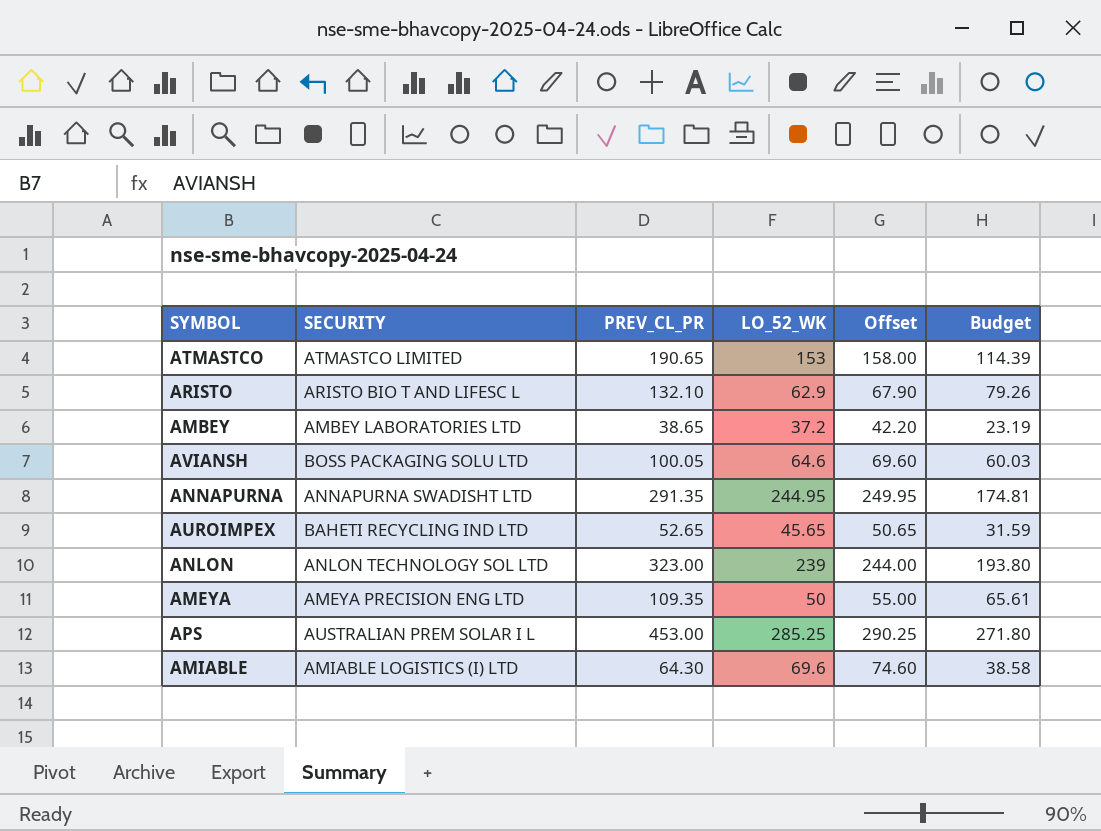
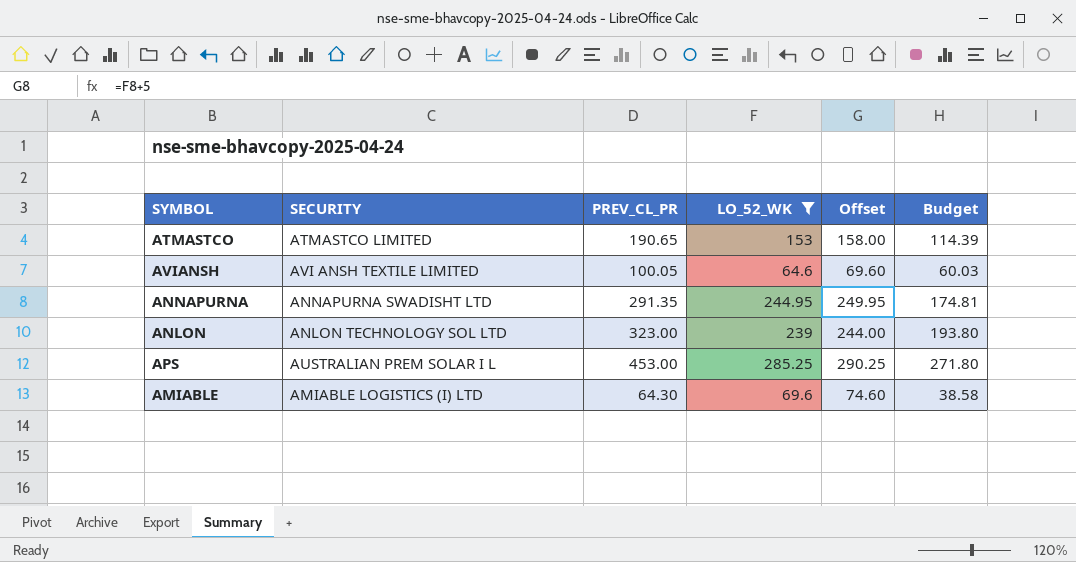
filter: none -> LO_52_WK >= 64.6
AVIANSH | SECURITY: BOSS PACKAGING SOLU LTD -> AVI ANSH TEXTILE LIMITED

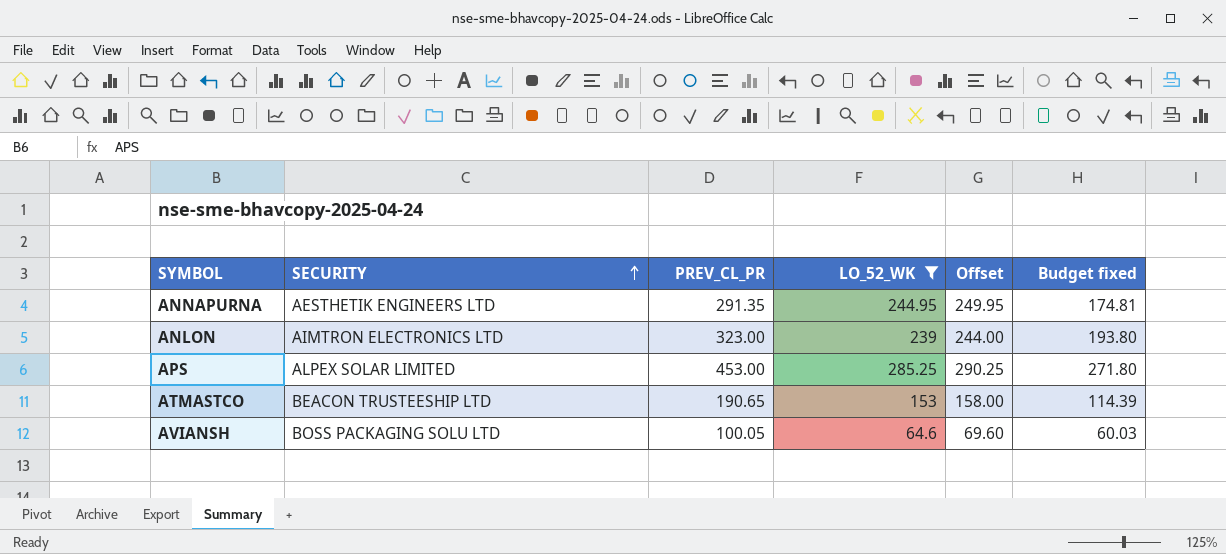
row order: none -> SECURITY ascending
column name: Budget -> Budget fixed
row AMIABLE: AMIABLE LOGISTICS (I) LTD | 64.30 | 69.6 | 74.60 | 38.58 -> none
ANNAPURNA | SECURITY: ANNAPURNA SWADISHT LTD -> AESTHETIK ENGINEERS LTD
ANLON | SECURITY: ANLON TECHNOLOGY SOL LTD -> AIMTRON ELECTRONICS LTD
APS | SECURITY: AUSTRALIAN PREM SOLAR I L -> ALPEX SOLAR LIMITED
ATMASTCO | SECURITY: ATMASTCO LIMITED -> BEACON TRUSTEESHIP LTD
AVIANSH | SECURITY: AVI ANSH TEXTILE LIMITED -> BOSS PACKAGING SOLU LTD

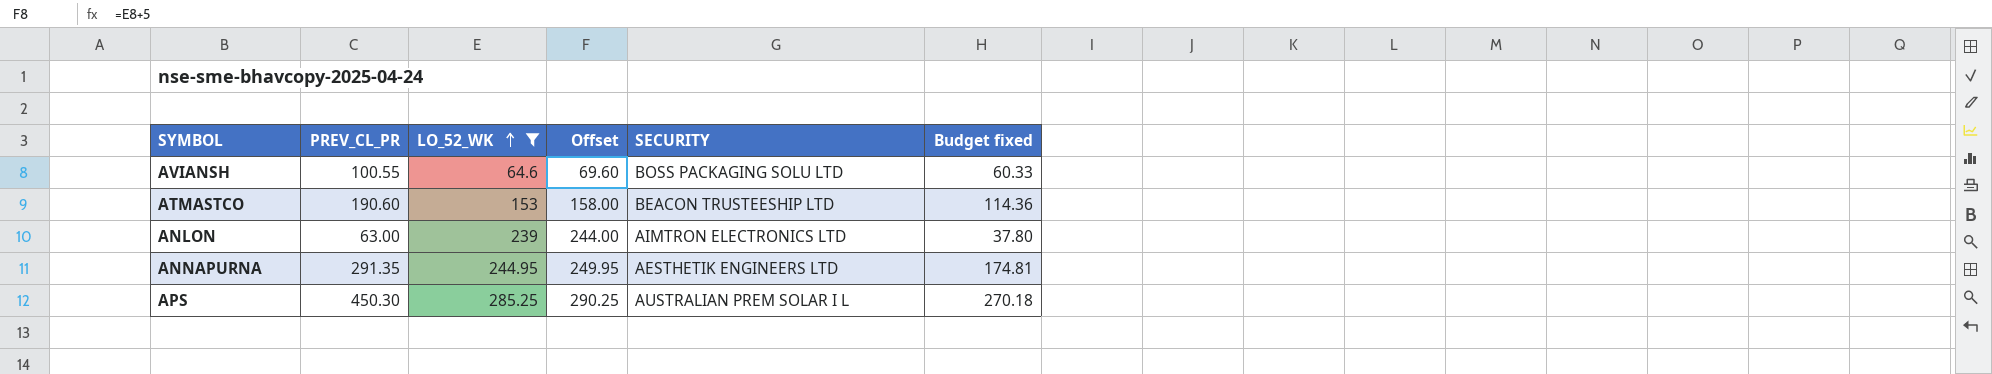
row order: SECURITY ascending -> LO_52_WK ascending
column SECURITY | position: 2 -> 5
AVIANSH | PREV_CL_PR: 100.05 -> 100.55
AVIANSH | Budget fixed: 60.03 -> 60.33
ATMASTCO | PREV_CL_PR: 190.65 -> 190.60
ATMASTCO | Budget fixed: 114.39 -> 114.36
ANLON | PREV_CL_PR: 323.00 -> 63.00
ANLON | Budget fixed: 193.80 -> 37.80
APS | PREV_CL_PR: 453.00 -> 450.30
APS | SECURITY: ALPEX SOLAR LIMITED -> AUSTRALIAN PREM SOLAR I L
APS | Budget fixed: 271.80 -> 270.18

